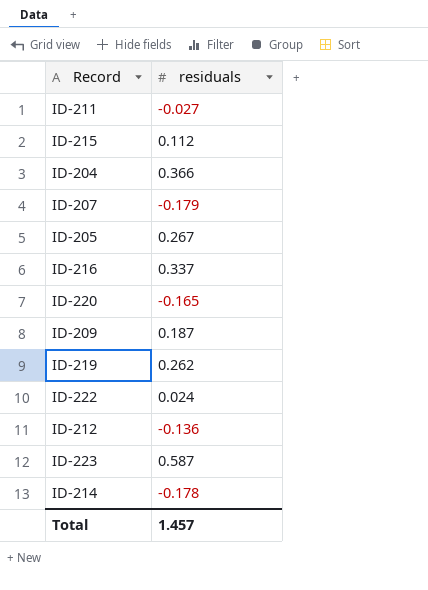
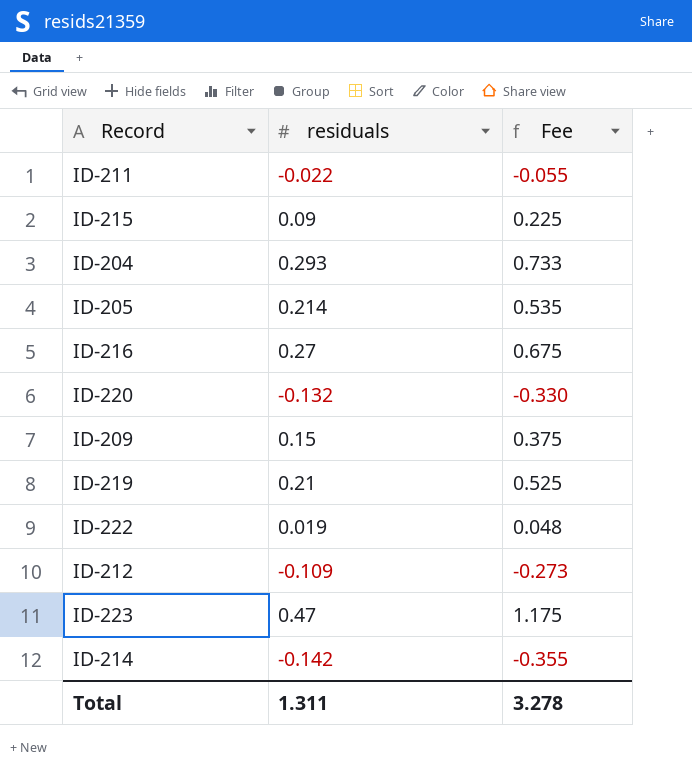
column Fee | formula: none -> [residuals] * 2.5
row ID-207: -0.179 -> none
ID-211 | residuals: -0.027 -> -0.022
ID-215 | residuals: 0.112 -> 0.09
ID-204 | residuals: 0.366 -> 0.293
ID-205 | residuals: 0.267 -> 0.214
ID-216 | residuals: 0.337 -> 0.27
ID-220 | residuals: -0.165 -> -0.132
ID-209 | residuals: 0.187 -> 0.15
ID-219 | residuals: 0.262 -> 0.21
ID-222 | residuals: 0.024 -> 0.019
ID-212 | residuals: -0.136 -> -0.109
ID-223 | residuals: 0.587 -> 0.47
ID-214 | residuals: -0.178 -> -0.142
Total | residuals: 1.457 -> 1.311

